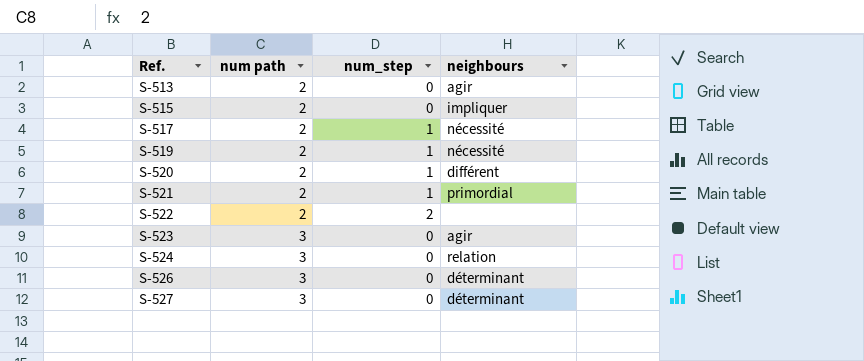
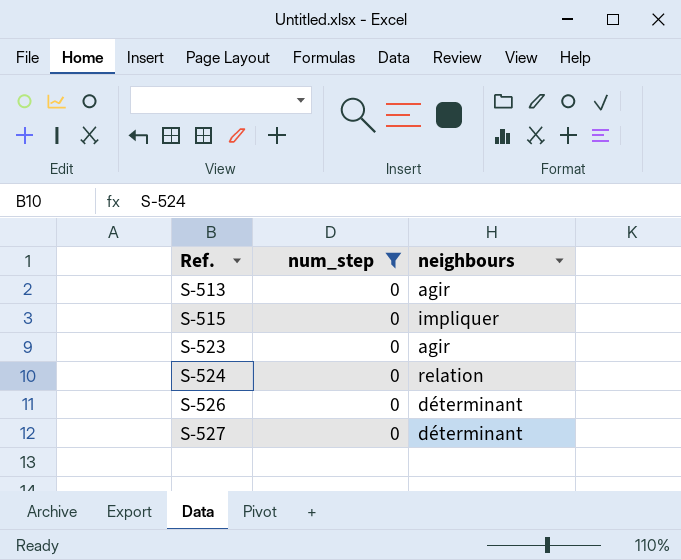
filter: none -> num_step = 0
column num path | position: 2 -> none

